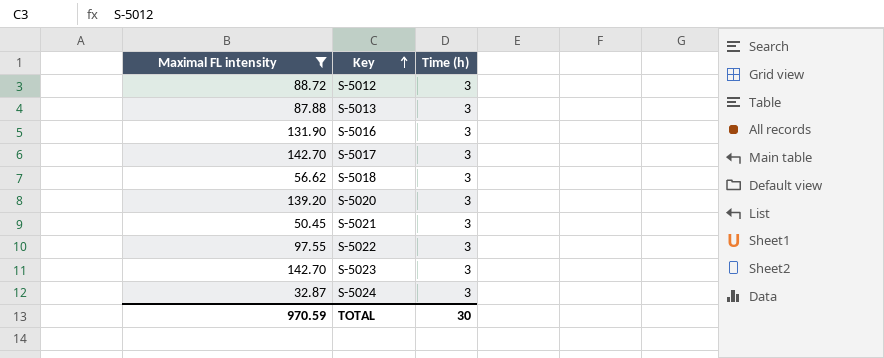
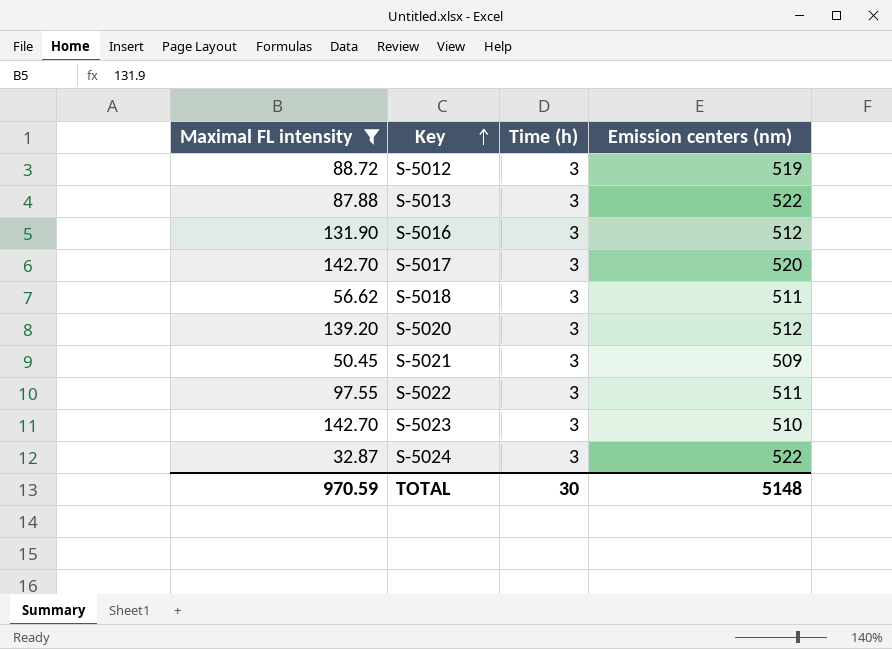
column Emission centers (nm) | position: none -> 4

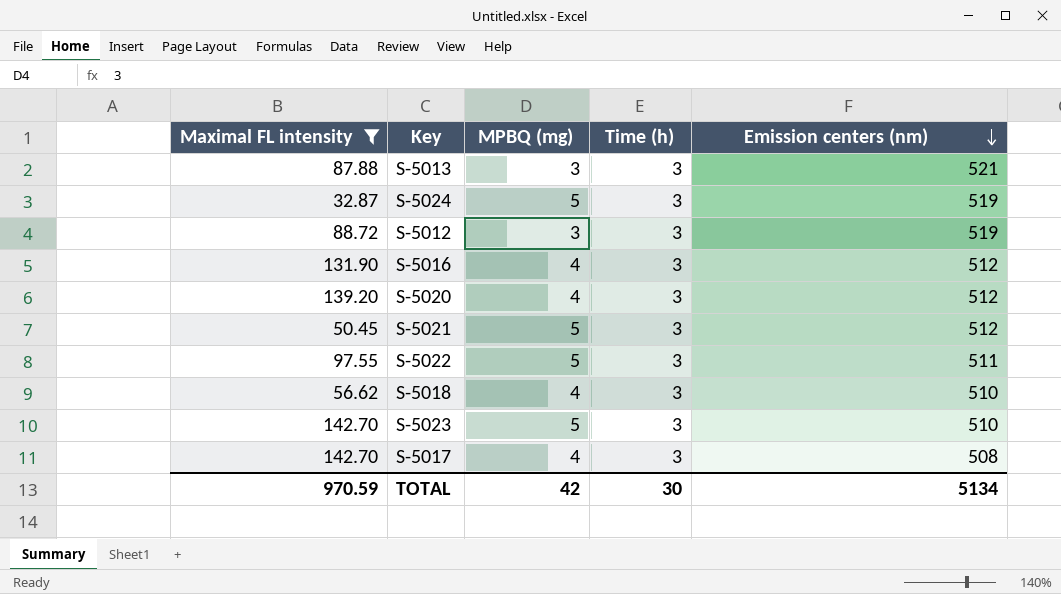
row order: Key ascending -> Emission centers (nm) descending
column MPBQ (mg) | position: none -> 3
S-5013 | Emission centers (nm): 522 -> 521
S-5024 | Emission centers (nm): 522 -> 519
S-5021 | Emission centers (nm): 509 -> 512
S-5018 | Emission centers (nm): 511 -> 510
S-5017 | Emission centers (nm): 520 -> 508
TOTAL | Emission centers (nm): 5148 -> 5134

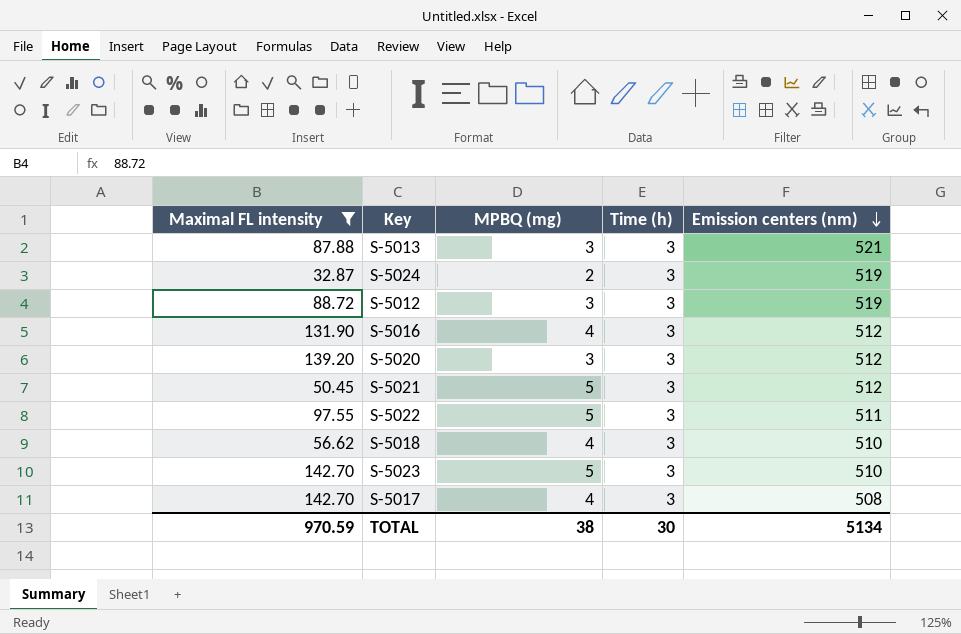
S-5024 | MPBQ (mg): 5 -> 2
S-5020 | MPBQ (mg): 4 -> 3
TOTAL | MPBQ (mg): 42 -> 38

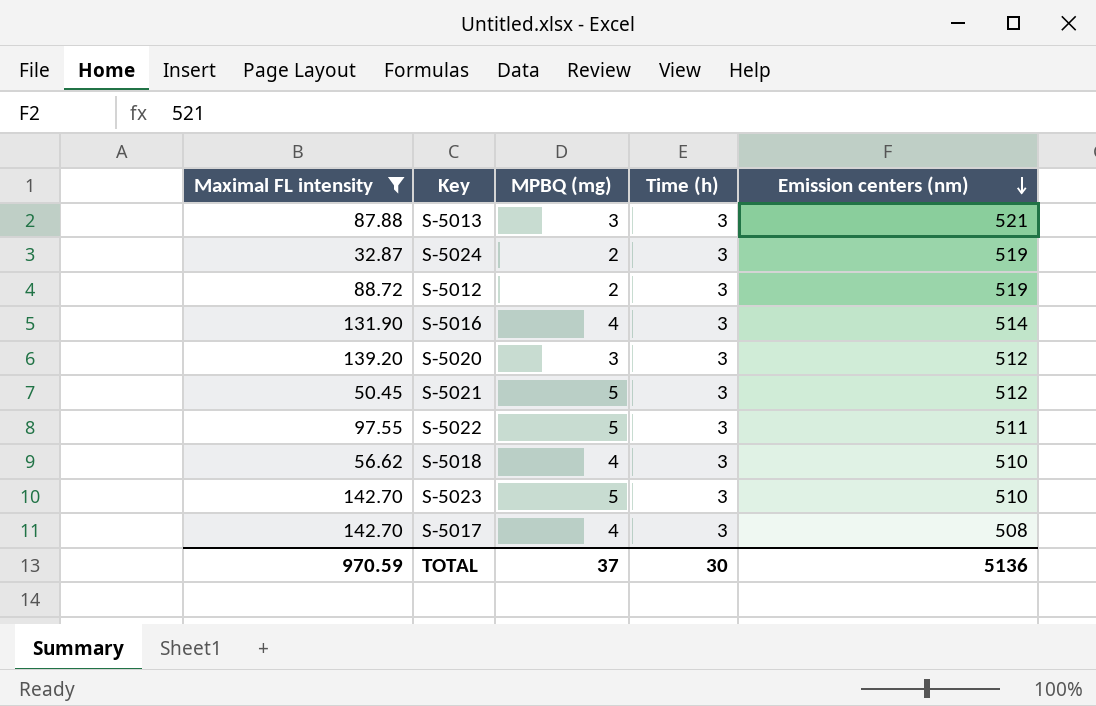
S-5012 | MPBQ (mg): 3 -> 2
S-5016 | Emission centers (nm): 512 -> 514
TOTAL | MPBQ (mg): 38 -> 37
TOTAL | Emission centers (nm): 5134 -> 5136

